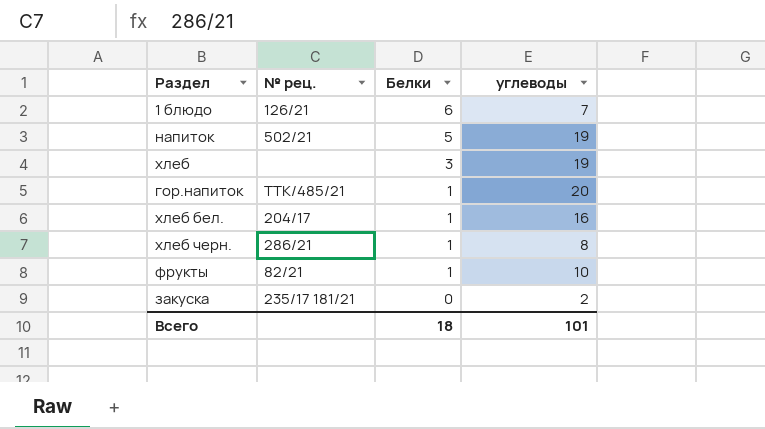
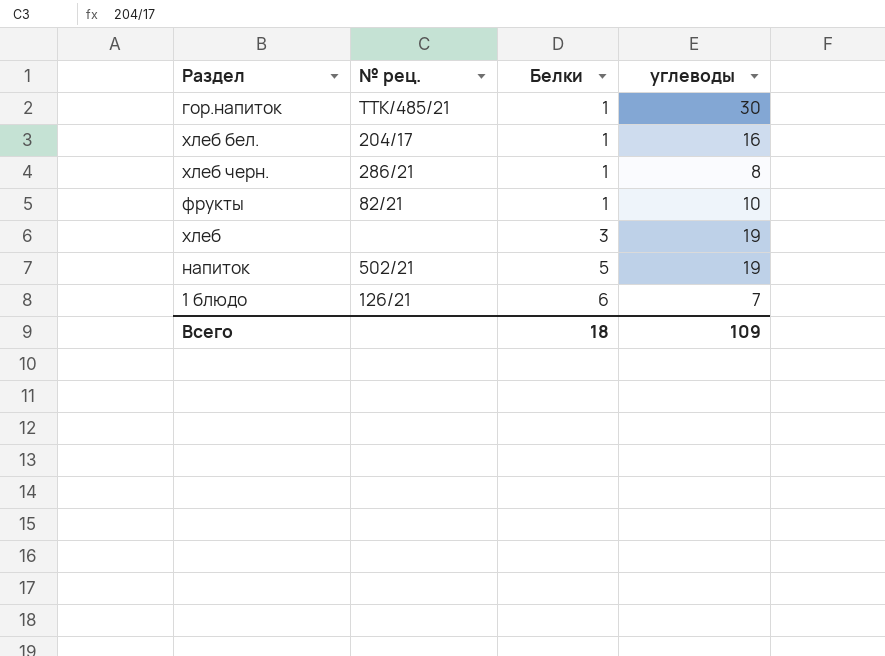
row order: Белки descending -> Белки ascending
row закуска: 235/17 181/21 | 0 | 2 -> none
гор.напиток | углеводы: 20 -> 30
Всего | углеводы: 101 -> 109

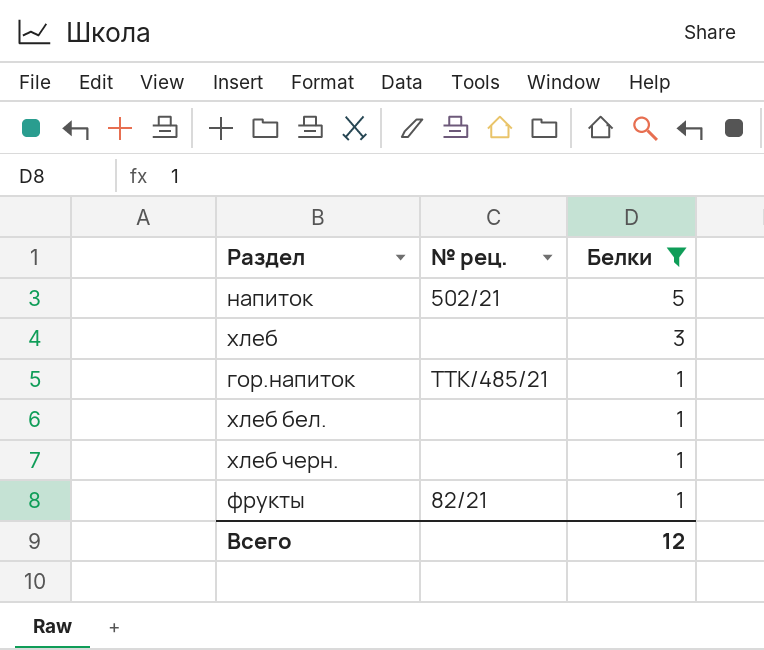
filter: none -> Белки != 6
row order: Белки ascending -> Белки descending
column углеводы | position: 4 -> none
хлеб бел. | № рец.: 204/17 -> none
хлеб черн. | № рец.: 286/21 -> none
Всего | Белки: 18 -> 12

